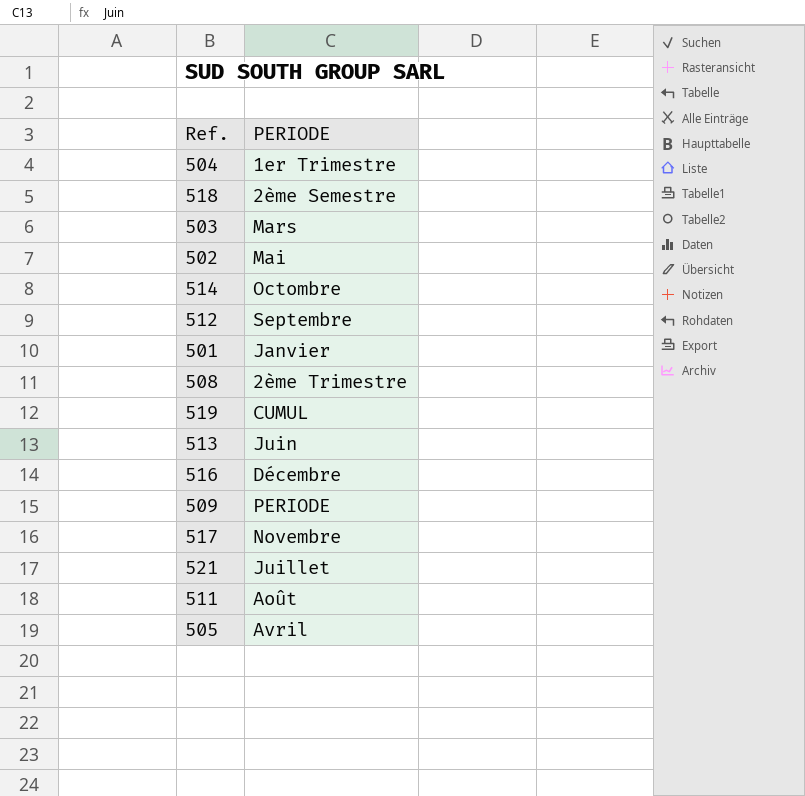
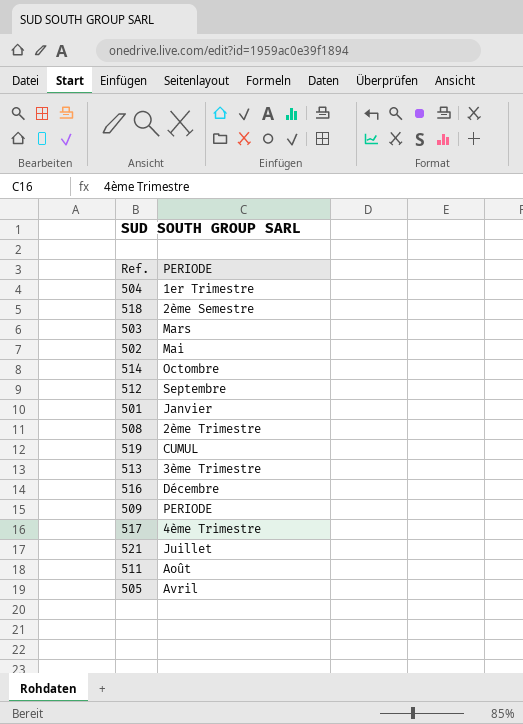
513 | PERIODE: Juin -> 3ème Trimestre
517 | PERIODE: Novembre -> 4ème Trimestre

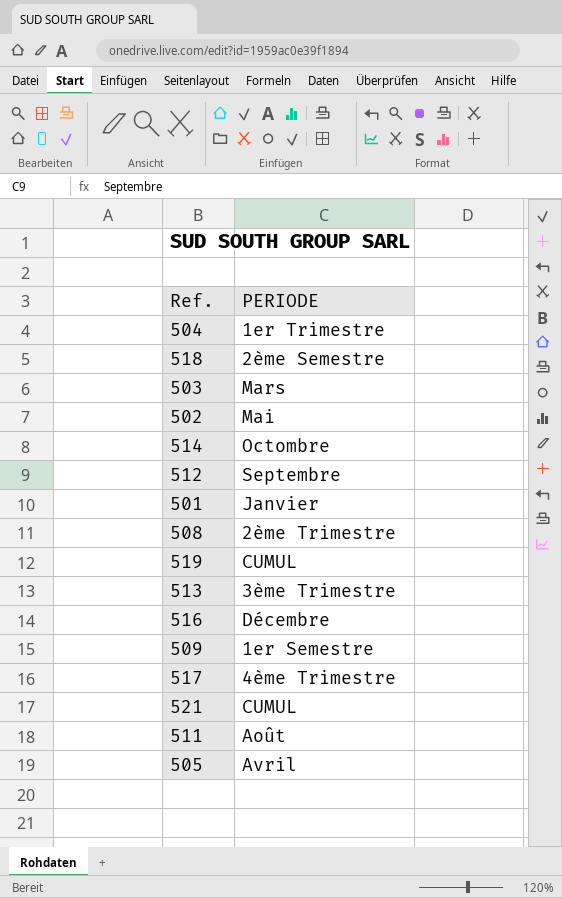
509 | PERIODE: PERIODE -> 1er Semestre
521 | PERIODE: Juillet -> CUMUL

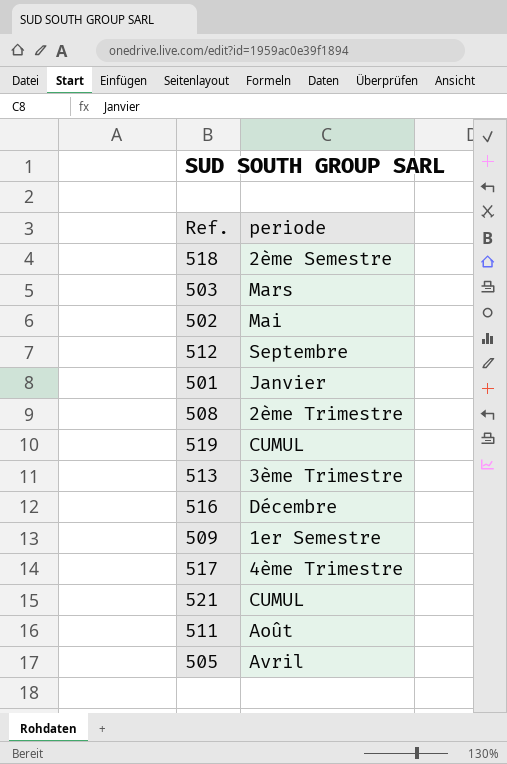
column name: PERIODE -> periode
row 504: 1er Trimestre -> none
row 514: Octombre -> none

